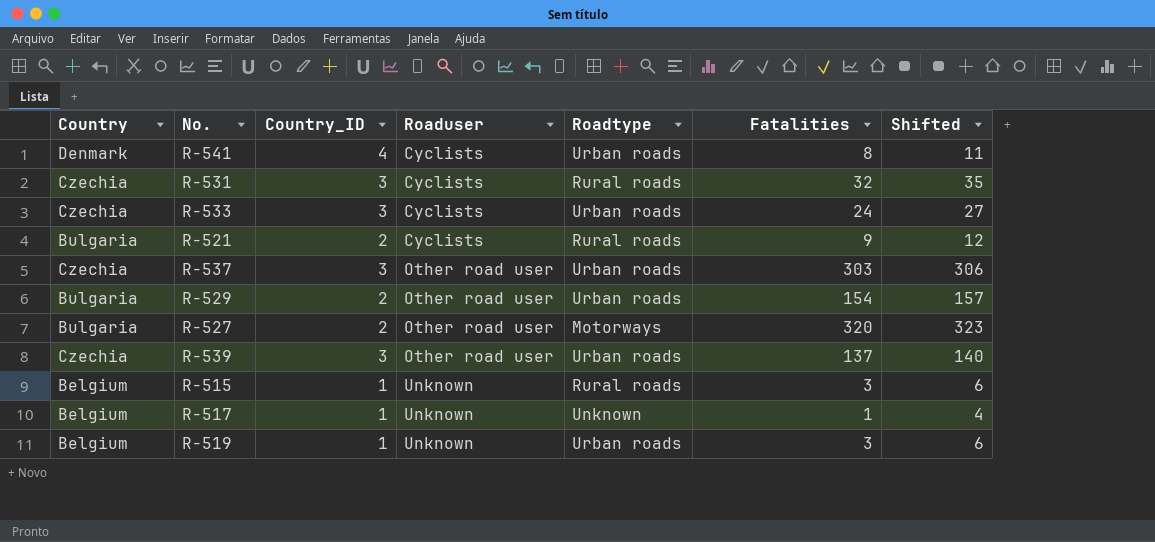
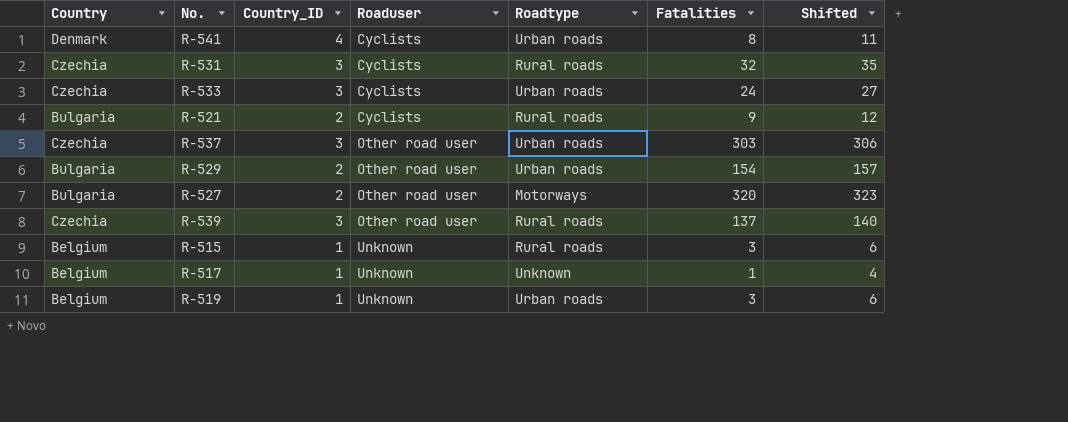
R-539 | Roadtype: Urban roads -> Rural roads

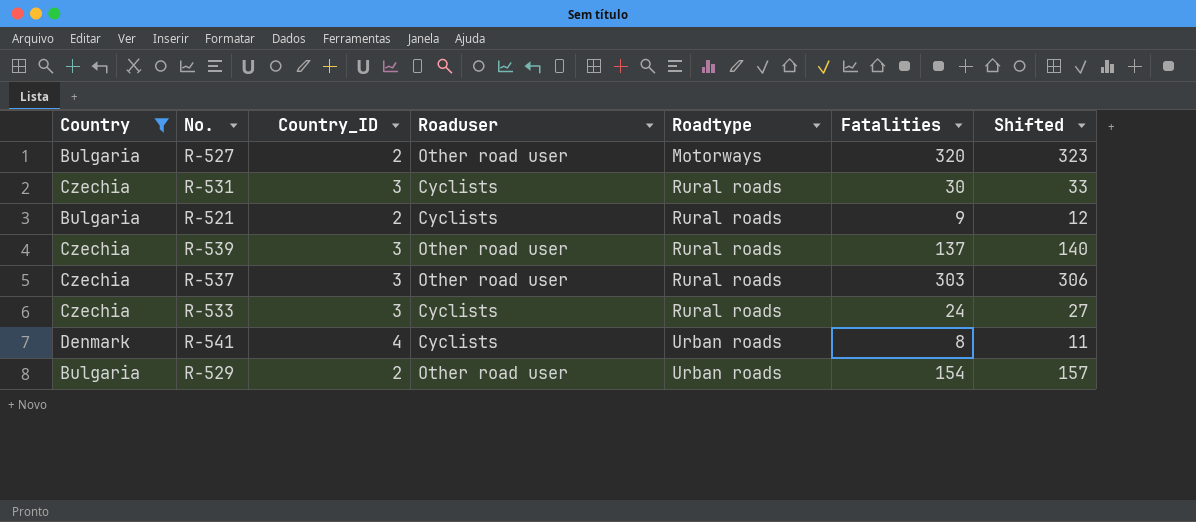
filter: none -> Country != Belgium
row order: Roaduser ascending -> Roadtype ascending
R-531 | Fatalities: 32 -> 30
R-531 | Shifted: 35 -> 33
R-537 | Roadtype: Urban roads -> Rural roads
R-533 | Roadtype: Urban roads -> Rural roads

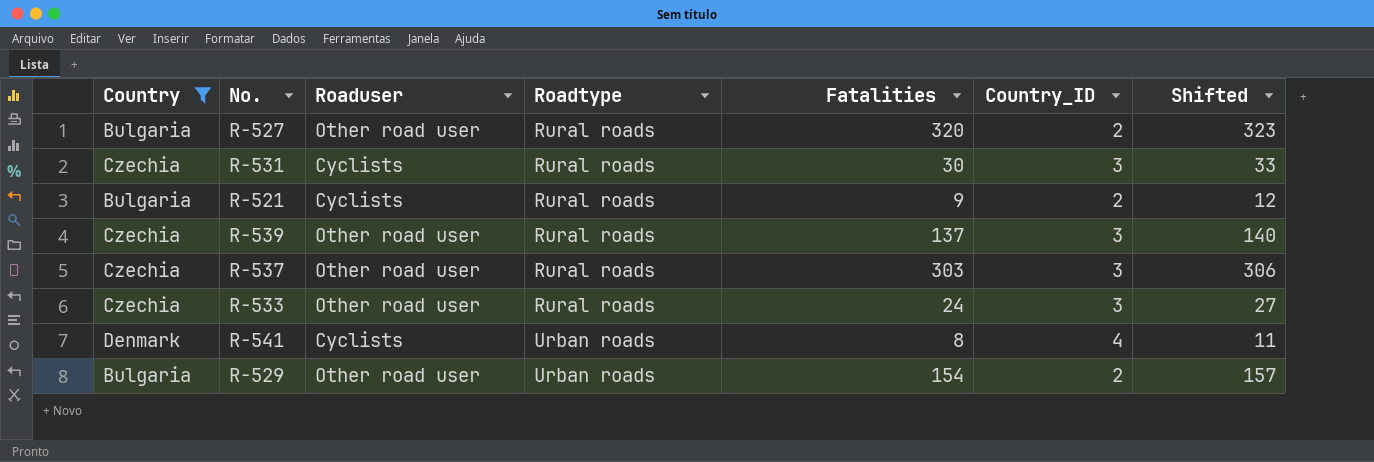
column Country_ID | position: 3 -> 6
R-527 | Roadtype: Motorways -> Rural roads
R-533 | Roaduser: Cyclists -> Other road user

